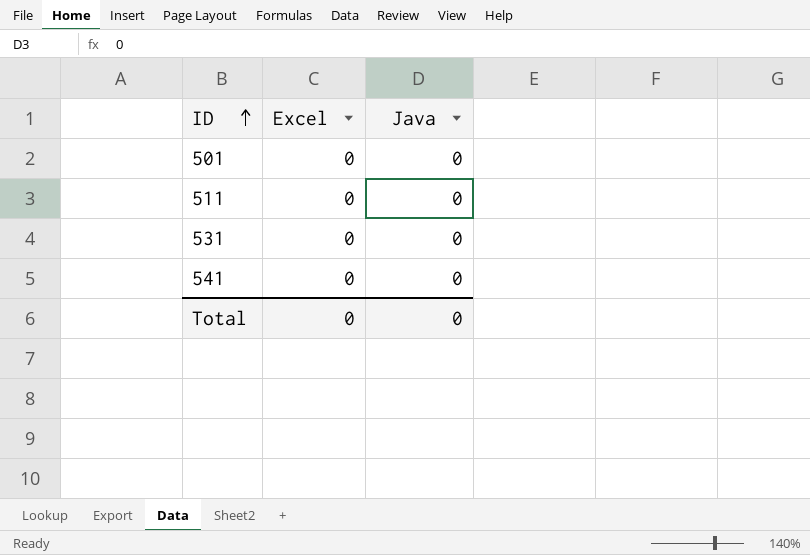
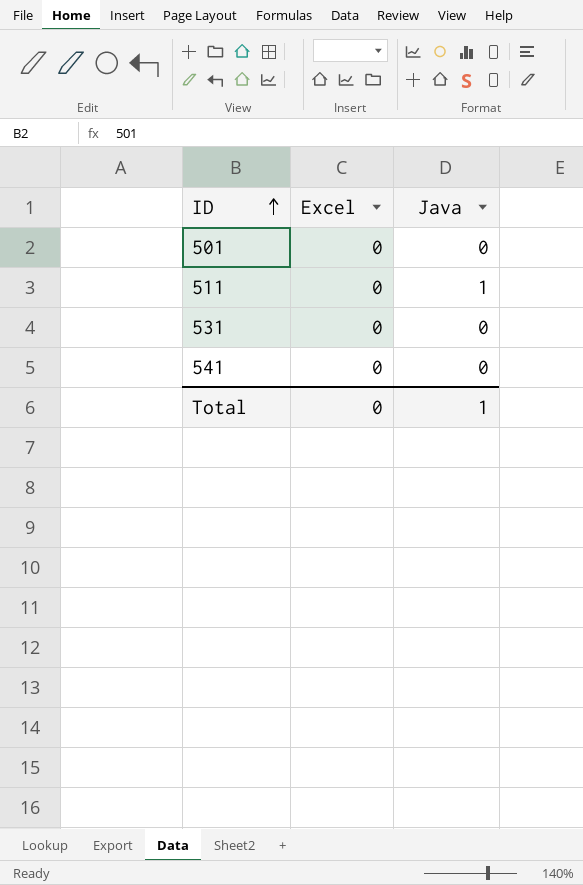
511 | Java: 0 -> 1
Total | Java: 0 -> 1

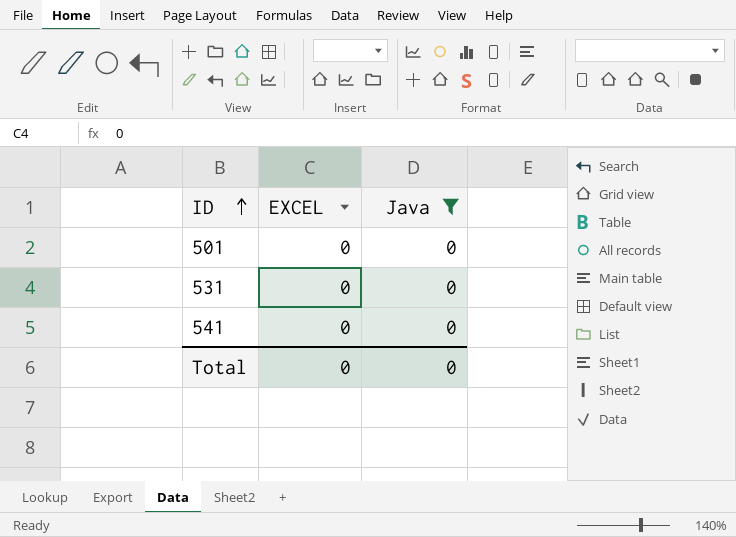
filter: none -> Java = 0
column name: Excel -> EXCEL
Total | Java: 1 -> 0

